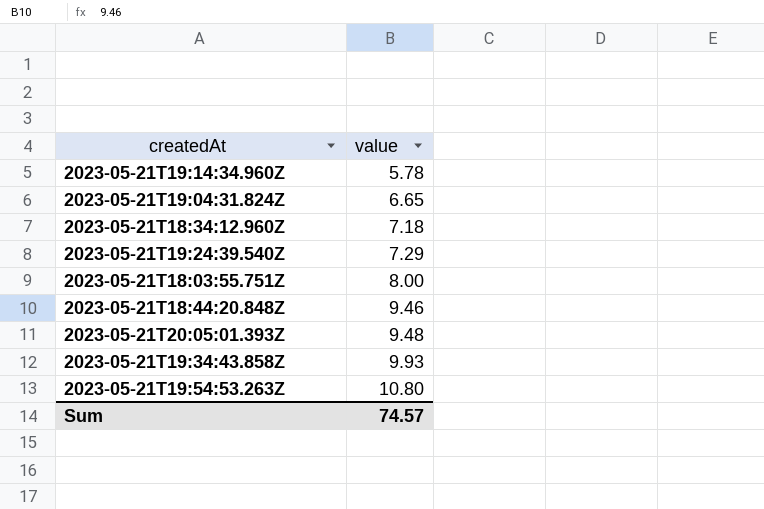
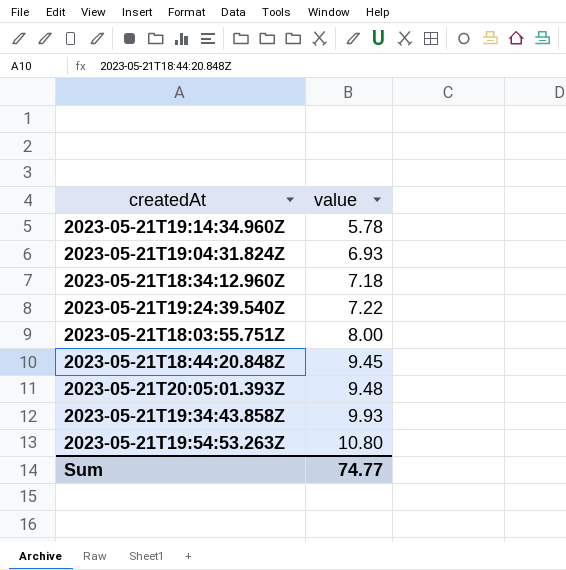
2023-05-21T19:04:31.824Z | value: 6.65 -> 6.93
2023-05-21T19:24:39.540Z | value: 7.29 -> 7.22
2023-05-21T18:44:20.848Z | value: 9.46 -> 9.45
Sum | value: 74.57 -> 74.77

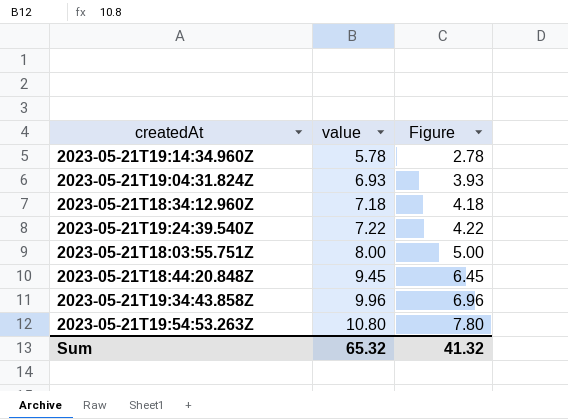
column Figure | formula: none -> [value] - 3
row 2023-05-21T20:05:01.393Z: 9.48 -> none
2023-05-21T19:34:43.858Z | value: 9.93 -> 9.96
Sum | value: 74.77 -> 65.32

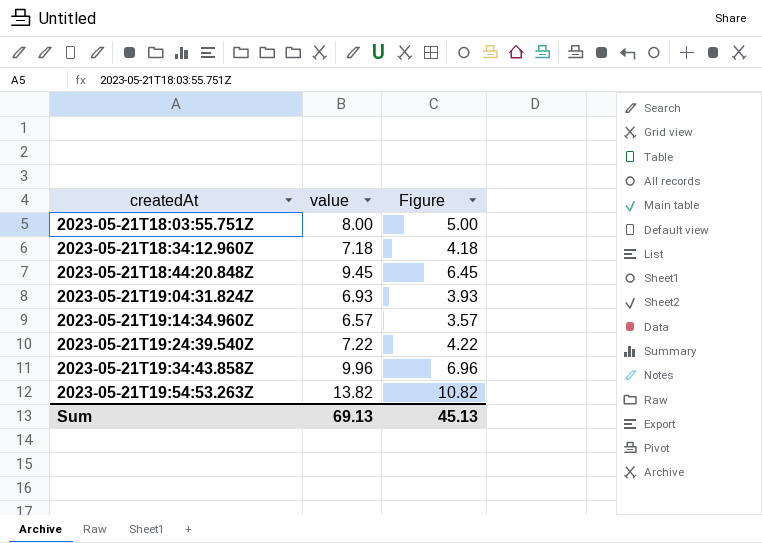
row order: value ascending -> createdAt ascending
2023-05-21T19:14:34.960Z | value: 5.78 -> 6.57
2023-05-21T19:14:34.960Z | Figure: 2.78 -> 3.57
2023-05-21T19:54:53.263Z | value: 10.80 -> 13.82
2023-05-21T19:54:53.263Z | Figure: 7.80 -> 10.82
Sum | value: 65.32 -> 69.13
Sum | Figure: 41.32 -> 45.13

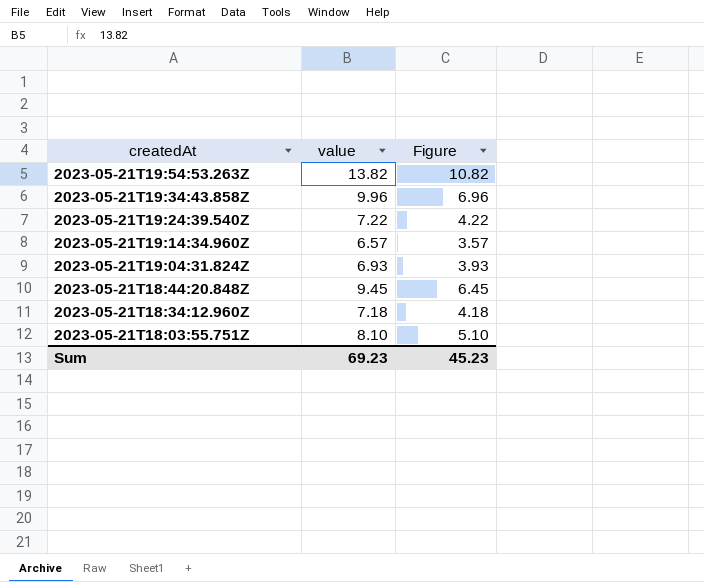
row order: createdAt ascending -> createdAt descending
2023-05-21T18:03:55.751Z | value: 8.00 -> 8.10
2023-05-21T18:03:55.751Z | Figure: 5.00 -> 5.10
Sum | value: 69.13 -> 69.23
Sum | Figure: 45.13 -> 45.23

